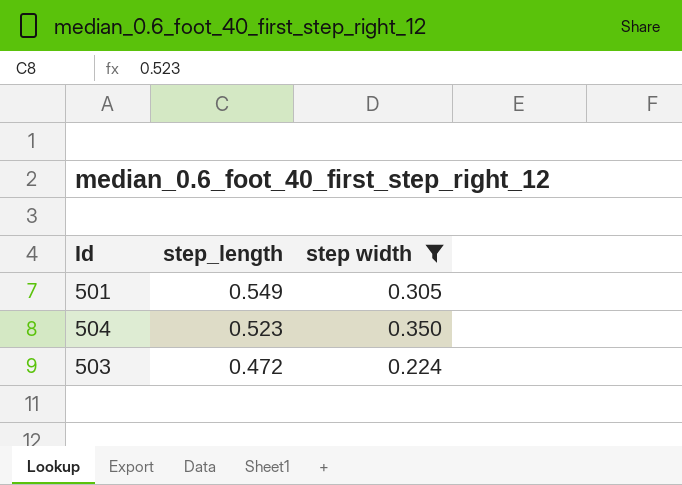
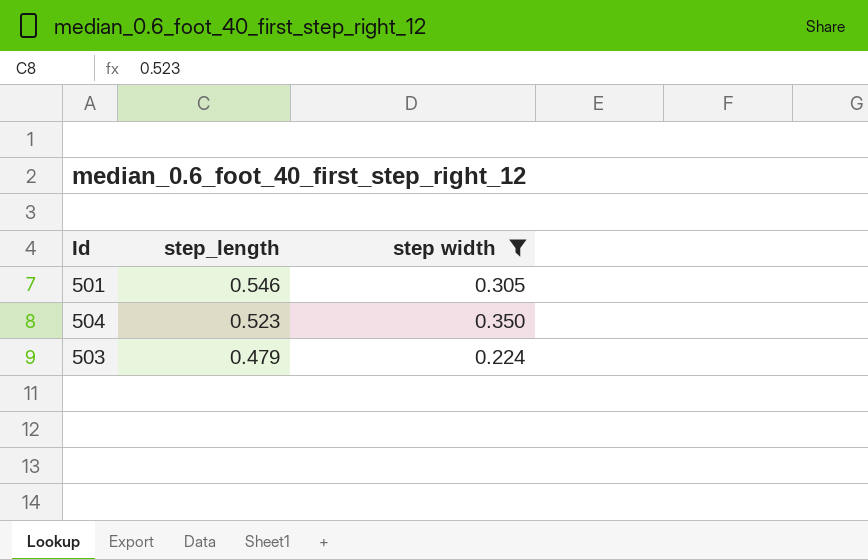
501 | step_length: 0.549 -> 0.546
503 | step_length: 0.472 -> 0.479

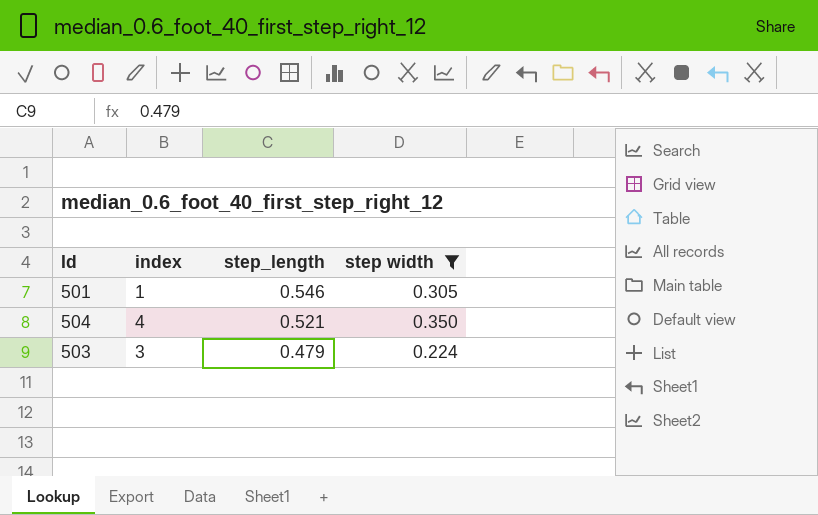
column index | position: none -> 2
504 | step_length: 0.523 -> 0.521

